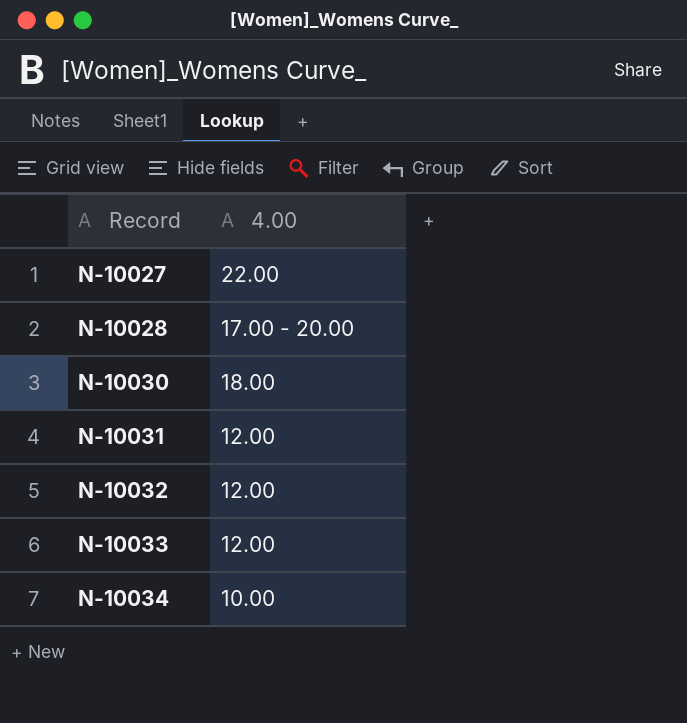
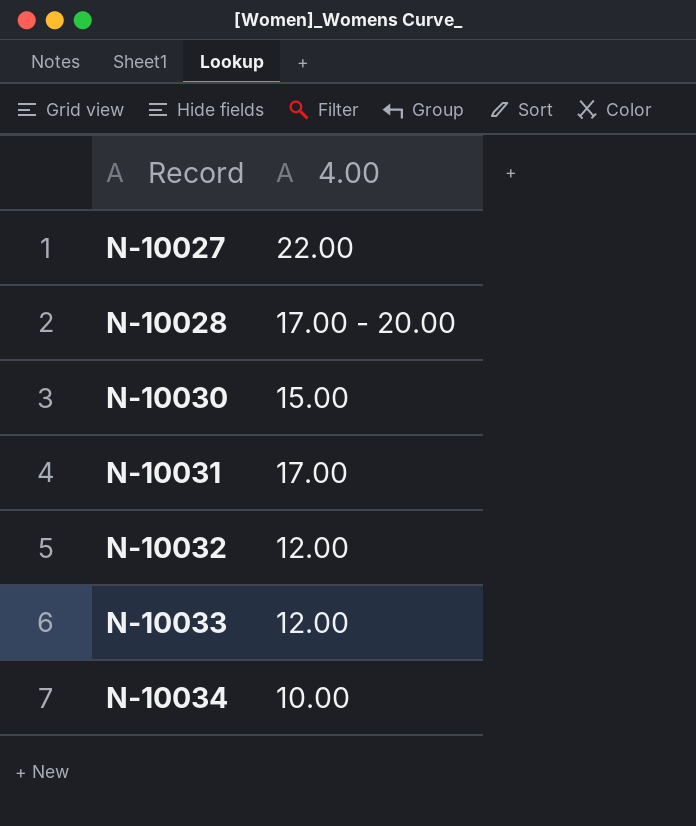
N-10030 | 4.00: 18.00 -> 15.00
N-10031 | 4.00: 12.00 -> 17.00

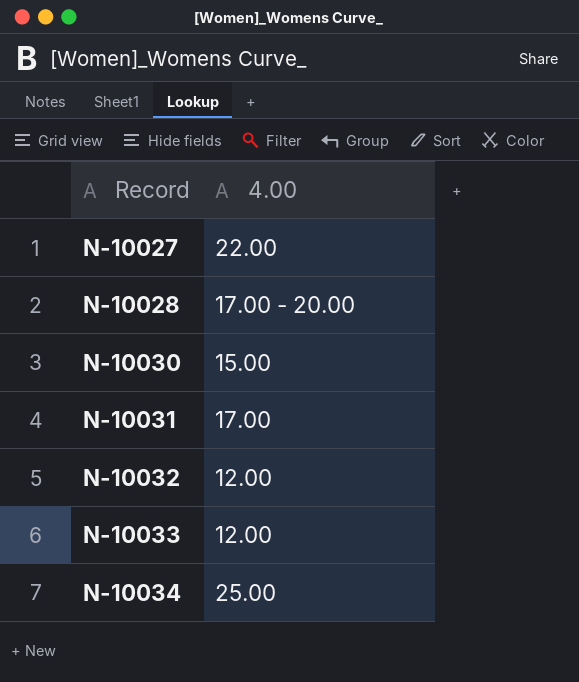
N-10034 | 4.00: 10.00 -> 25.00

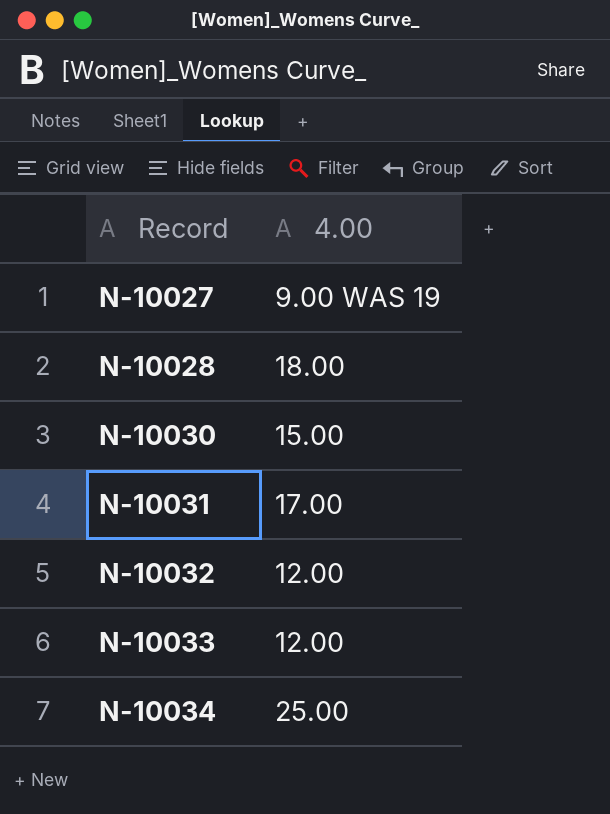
N-10027 | 4.00: 22.00 -> 9.00 WAS 19
N-10028 | 4.00: 17.00 - 20.00 -> 18.00

